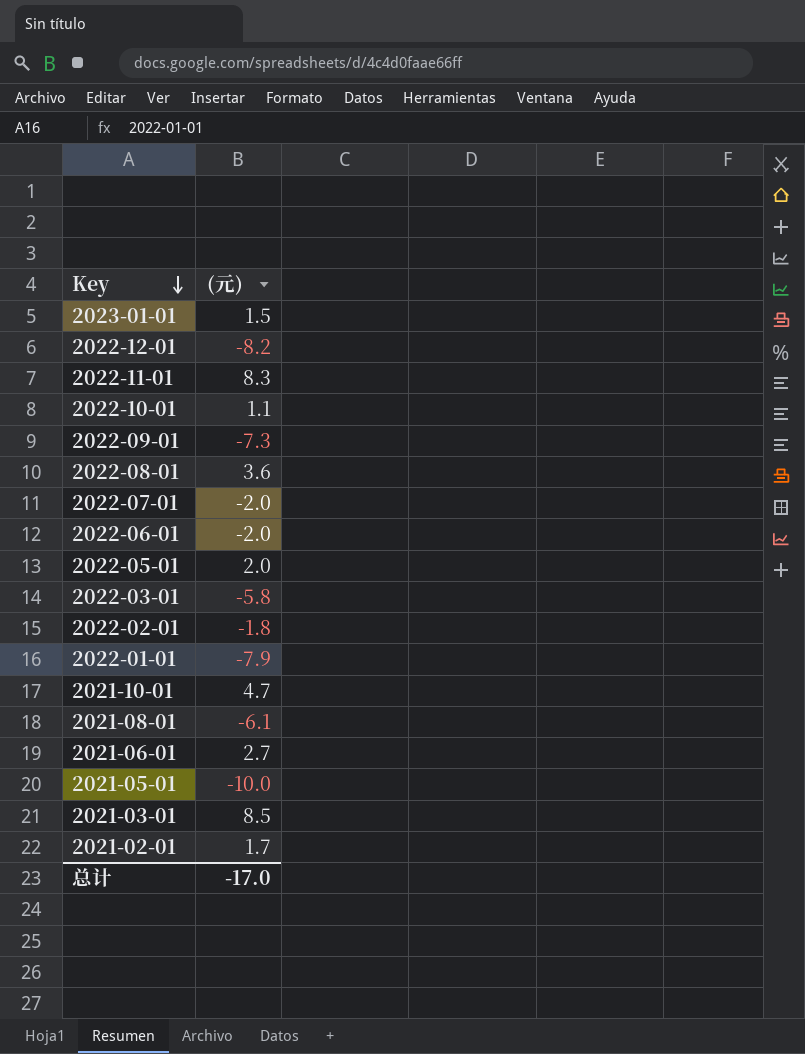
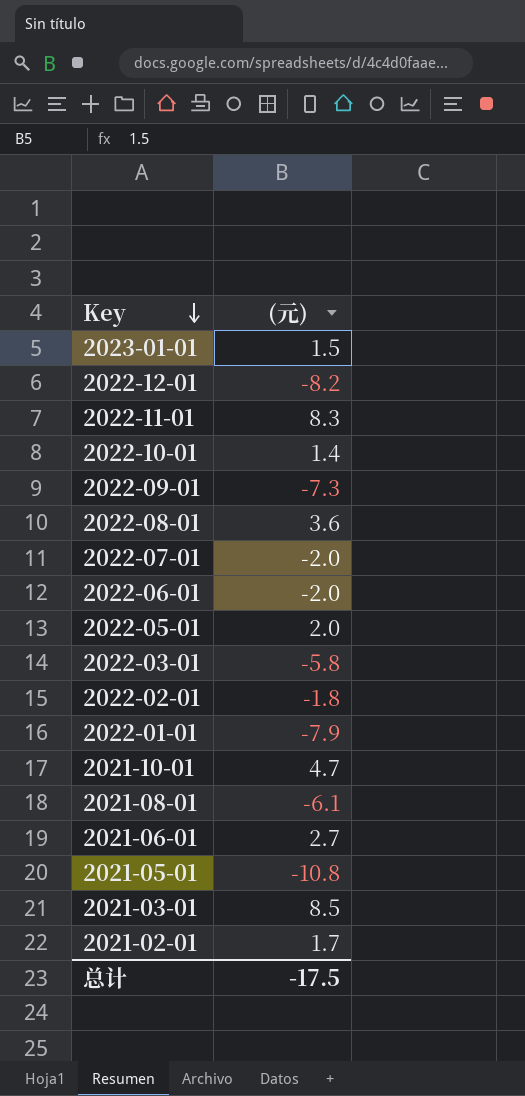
2022-10-01 | (元): 1.1 -> 1.4
2021-05-01 | (元): -10.0 -> -10.8
总计 | (元): -17.0 -> -17.5

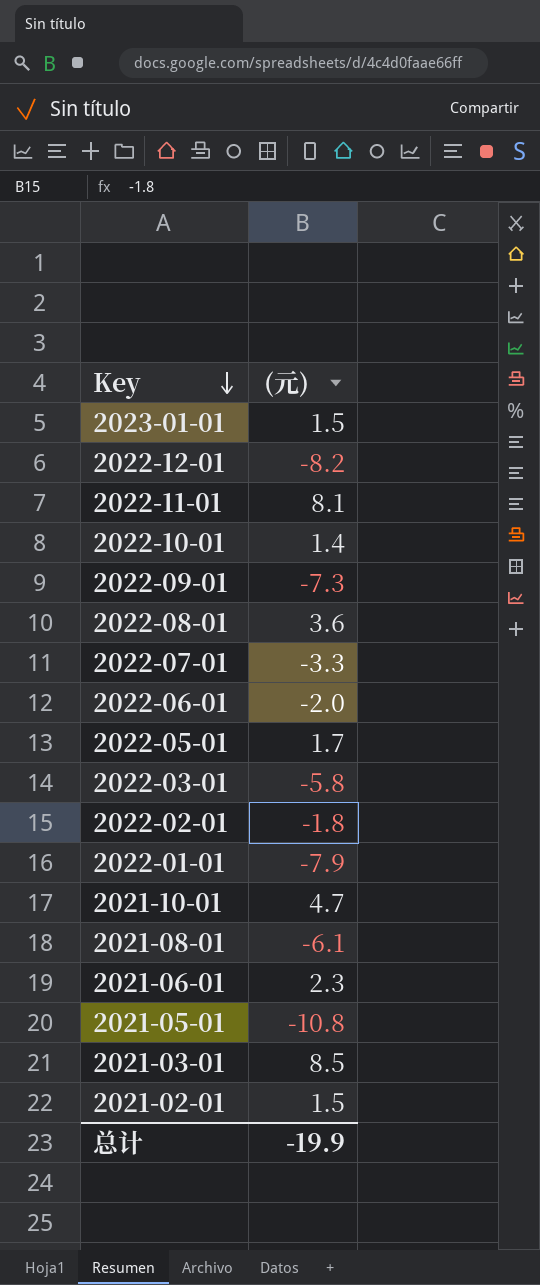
2022-11-01 | (元): 8.3 -> 8.1
2022-07-01 | (元): -2.0 -> -3.3
2022-05-01 | (元): 2.0 -> 1.7
2021-06-01 | (元): 2.7 -> 2.3
2021-02-01 | (元): 1.7 -> 1.5
总计 | (元): -17.5 -> -19.9

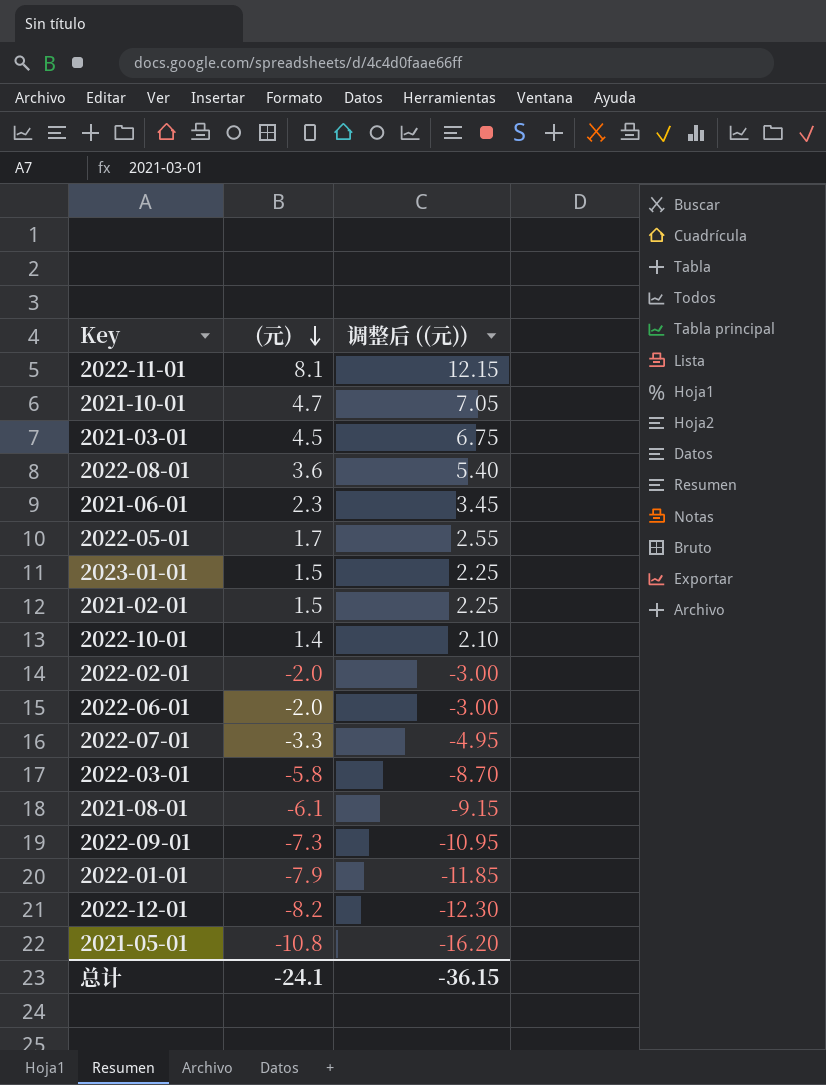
row order: Key descending -> (元) descending
column 调整后 ((元)) | formula: none -> [(元)] * 1.5
2021-03-01 | (元): 8.5 -> 4.5
2022-02-01 | (元): -1.8 -> -2.0
总计 | (元): -19.9 -> -24.1

